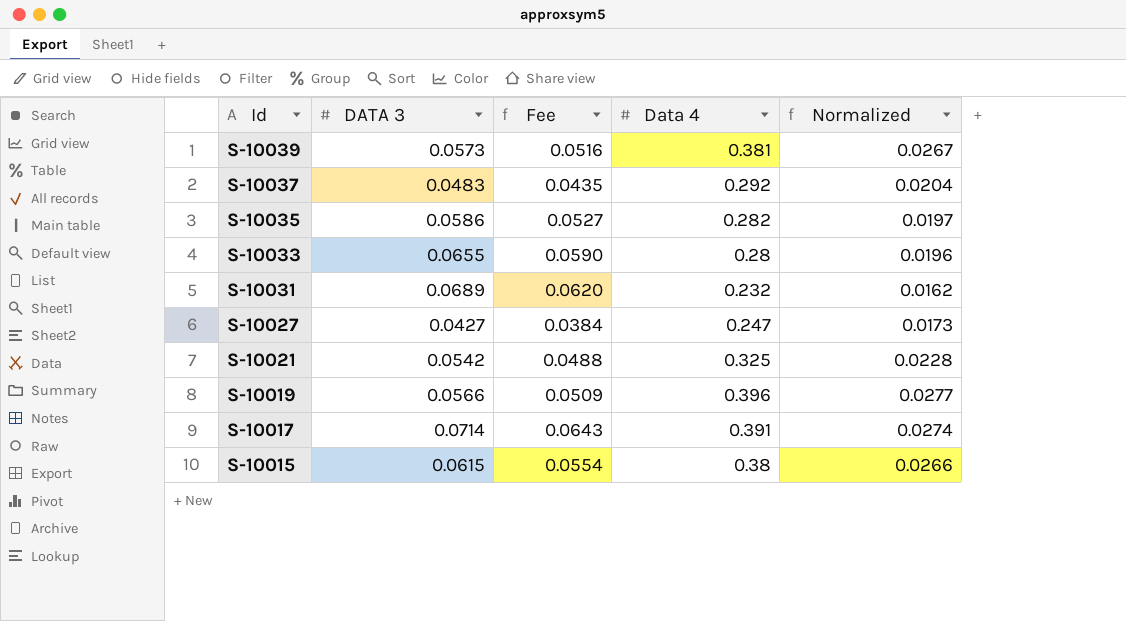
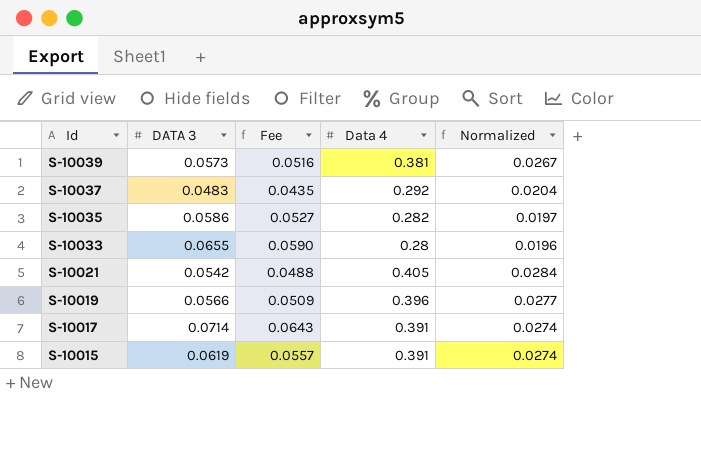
row S-10031: 0.0689 | 0.0620 | 0.232 | 0.0162 -> none
row S-10027: 0.0427 | 0.0384 | 0.247 | 0.0173 -> none
S-10021 | Data 4: 0.325 -> 0.405
S-10021 | Normalized: 0.0228 -> 0.0284
S-10015 | DATA 3: 0.0615 -> 0.0619
S-10015 | Fee: 0.0554 -> 0.0557
S-10015 | Data 4: 0.38 -> 0.391
S-10015 | Normalized: 0.0266 -> 0.0274

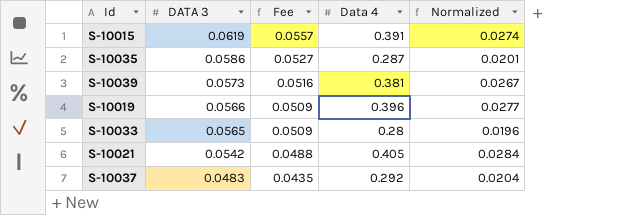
row order: Id descending -> DATA 3 descending
row S-10017: 0.0714 | 0.0643 | 0.391 | 0.0274 -> none
S-10035 | Data 4: 0.282 -> 0.287
S-10035 | Normalized: 0.0197 -> 0.0201
S-10033 | DATA 3: 0.0655 -> 0.0565
S-10033 | Fee: 0.0590 -> 0.0509

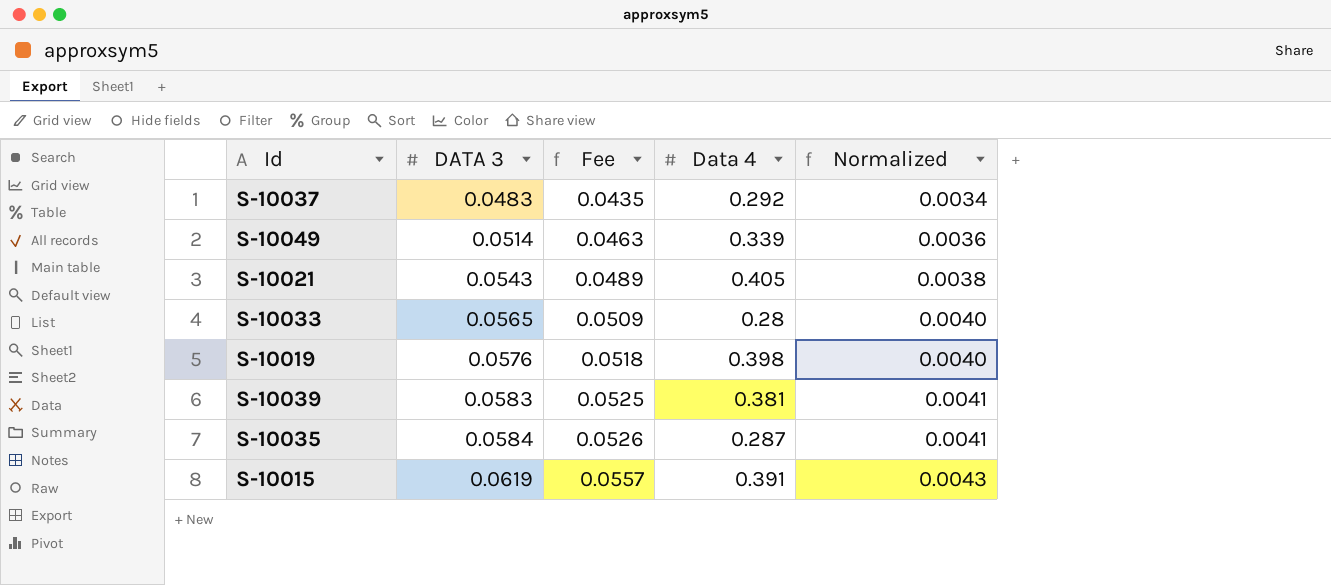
row order: DATA 3 descending -> DATA 3 ascending
column Normalized | formula: [Data 4] * 0.07 -> [DATA 3] * 0.07
row S-10049: none -> 0.0514 | 0.0463 | 0.339 | 0.0036
S-10021 | DATA 3: 0.0542 -> 0.0543
S-10021 | Fee: 0.0488 -> 0.0489
S-10019 | DATA 3: 0.0566 -> 0.0576
S-10019 | Fee: 0.0509 -> 0.0518
S-10019 | Data 4: 0.396 -> 0.398
S-10039 | DATA 3: 0.0573 -> 0.0583
S-10039 | Fee: 0.0516 -> 0.0525
S-10035 | DATA 3: 0.0586 -> 0.0584
S-10035 | Fee: 0.0527 -> 0.0526

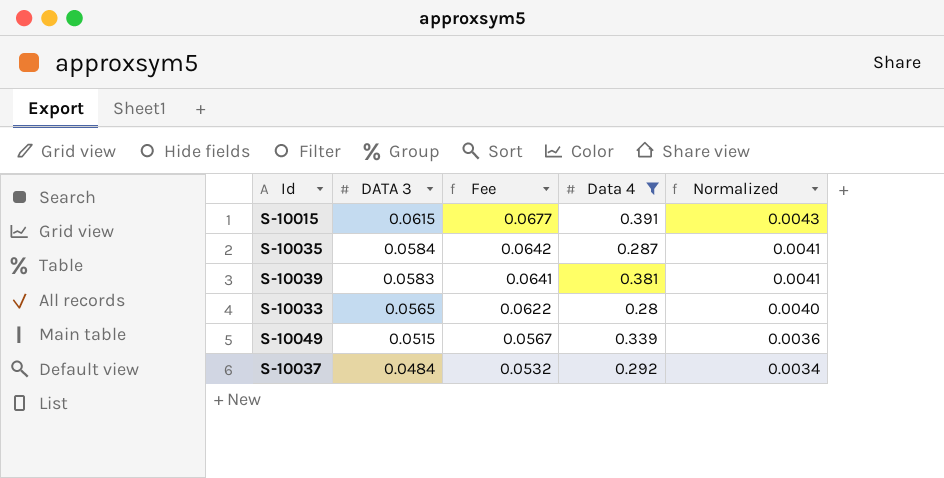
filter: none -> Data 4 <= 0.391
row order: DATA 3 ascending -> DATA 3 descending
column Fee | formula: [DATA 3] * 0.9 -> [DATA 3] * 1.1
S-10015 | DATA 3: 0.0619 -> 0.0615
S-10049 | DATA 3: 0.0514 -> 0.0515
S-10037 | DATA 3: 0.0483 -> 0.0484

